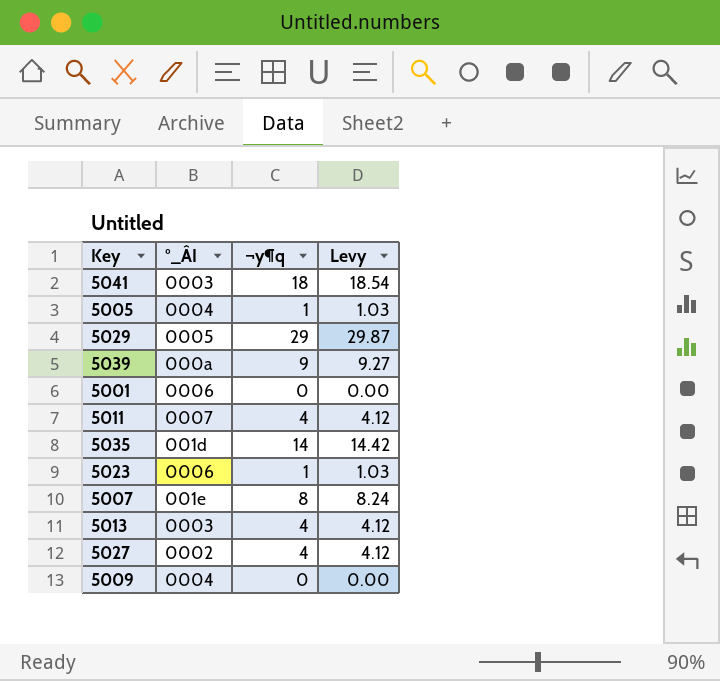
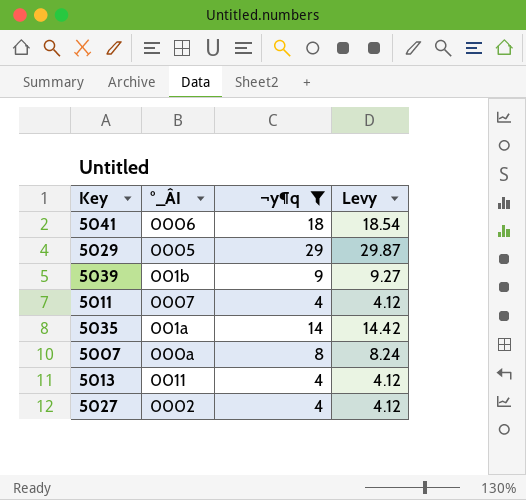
filter: none -> ¬y¶q >= 4
5041 | °_ÂI: 0003 -> 0006
5039 | °_ÂI: 000a -> 001b
5035 | °_ÂI: 001d -> 001a
5007 | °_ÂI: 001e -> 000a
5013 | °_ÂI: 0003 -> 0011

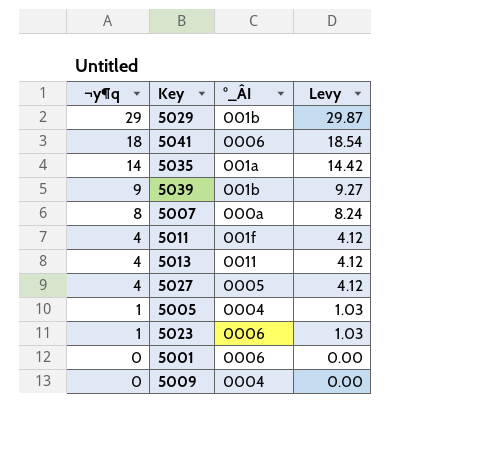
filter: ¬y¶q >= 4 -> none
row order: none -> ¬y¶q descending
column ¬y¶q | position: 3 -> 1
5029 | °_ÂI: 0005 -> 001b
5011 | °_ÂI: 0007 -> 001f
5027 | °_ÂI: 0002 -> 0005

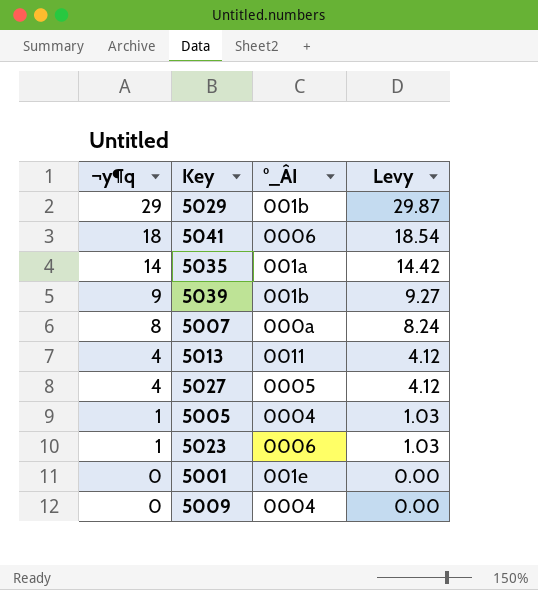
row 5011: 4 | 001f | 4.12 -> none
5001 | °_ÂI: 0006 -> 001e

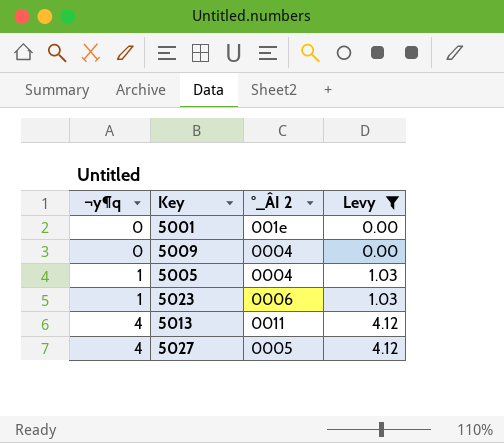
filter: none -> Levy <= 4.12
row order: ¬y¶q descending -> ¬y¶q ascending
column name: °_ÂI -> °_ÂI 2

